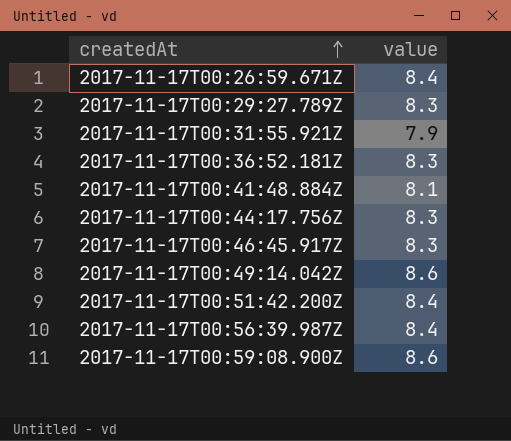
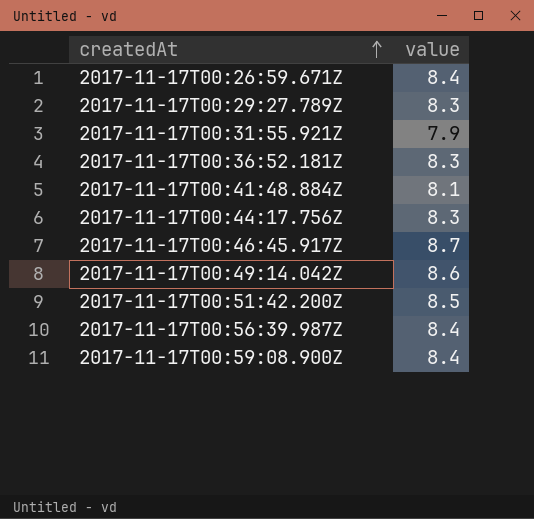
2017-11-17T00:46:45.917Z | value: 8.3 -> 8.7
2017-11-17T00:51:42.200Z | value: 8.4 -> 8.5
2017-11-17T00:59:08.900Z | value: 8.6 -> 8.4

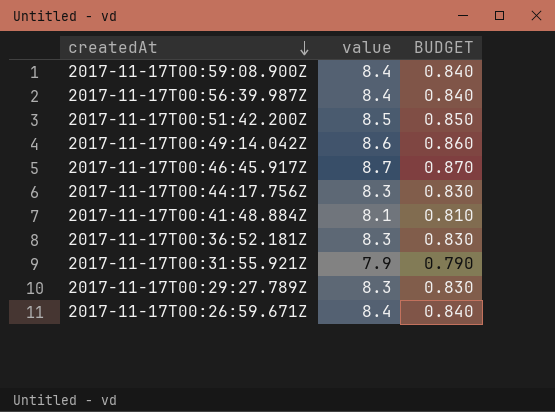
row order: createdAt ascending -> createdAt descending
column BUDGET | formula: none -> [value] * 0.1

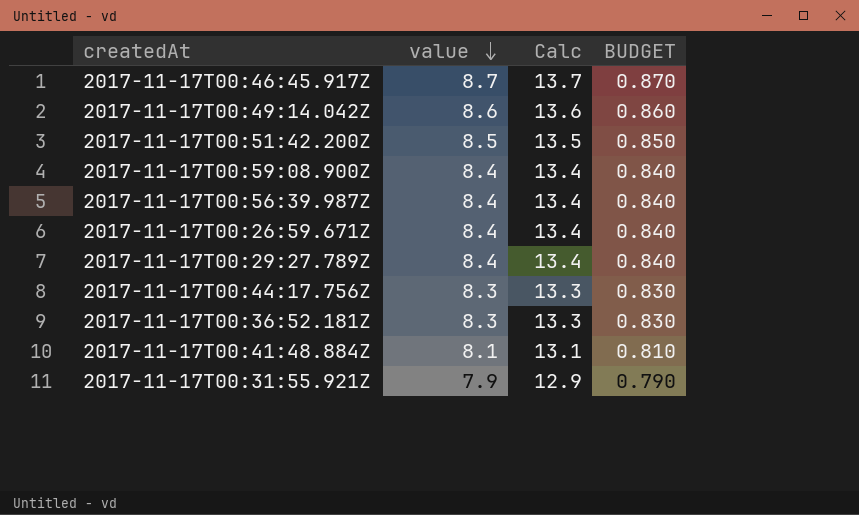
row order: createdAt descending -> value descending
column Calc | formula: none -> [value] + 5
2017-11-17T00:29:27.789Z | value: 8.3 -> 8.4
2017-11-17T00:29:27.789Z | BUDGET: 0.830 -> 0.840

